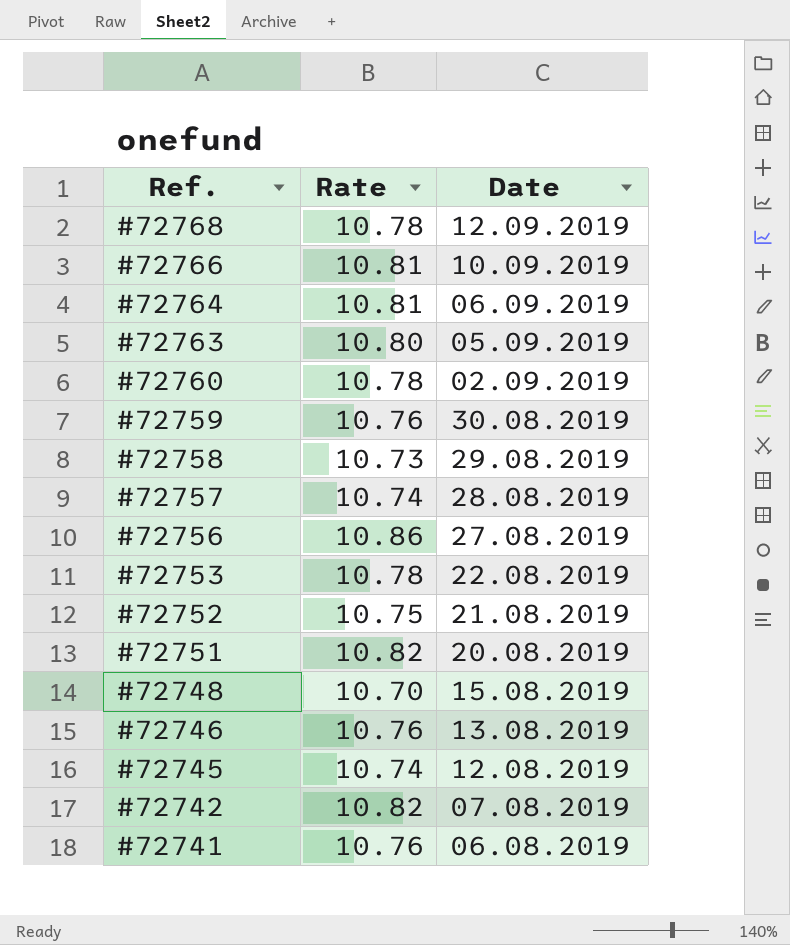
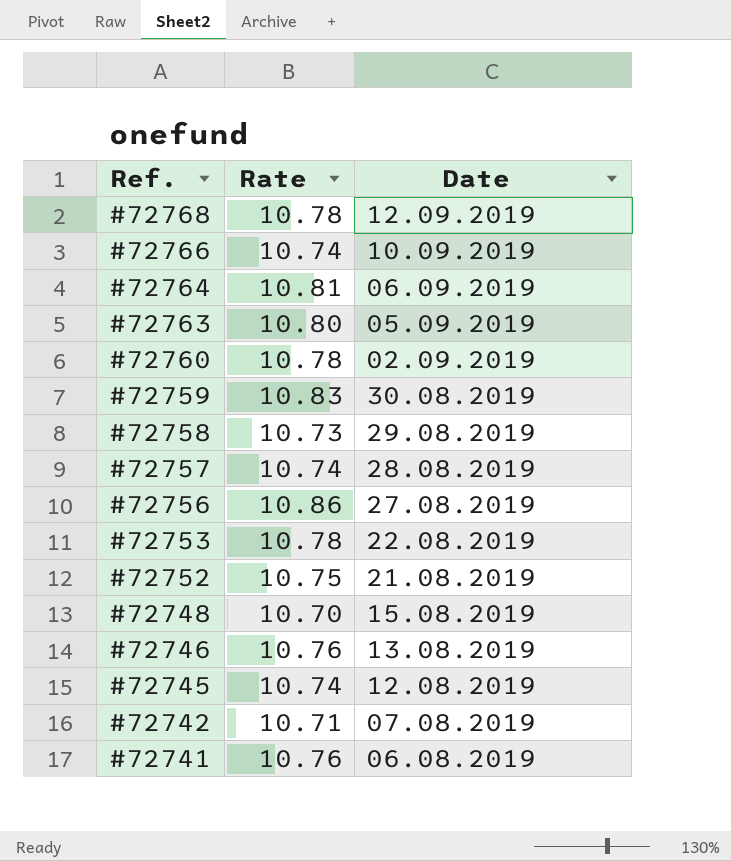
row #72751: 10.82 | 20.08.2019 -> none
#72766 | Rate: 10.81 -> 10.74
#72759 | Rate: 10.76 -> 10.83
#72742 | Rate: 10.82 -> 10.71

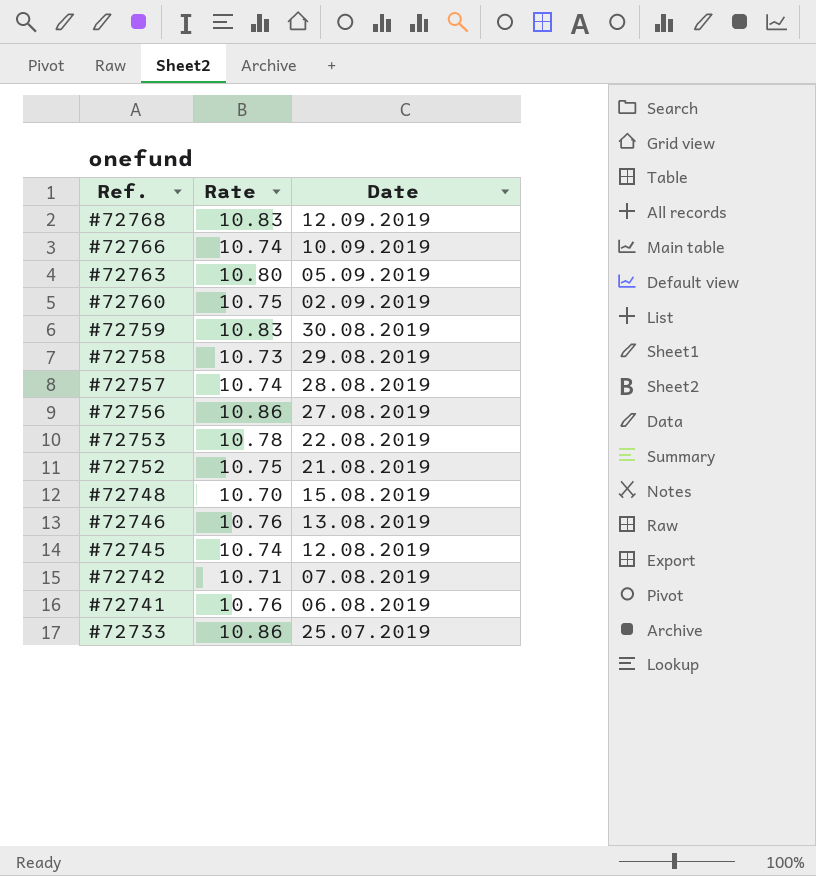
row #72764: 10.81 | 06.09.2019 -> none
#72768 | Rate: 10.78 -> 10.83
#72760 | Rate: 10.78 -> 10.75
row #72733: none -> 10.86 | 25.07.2019

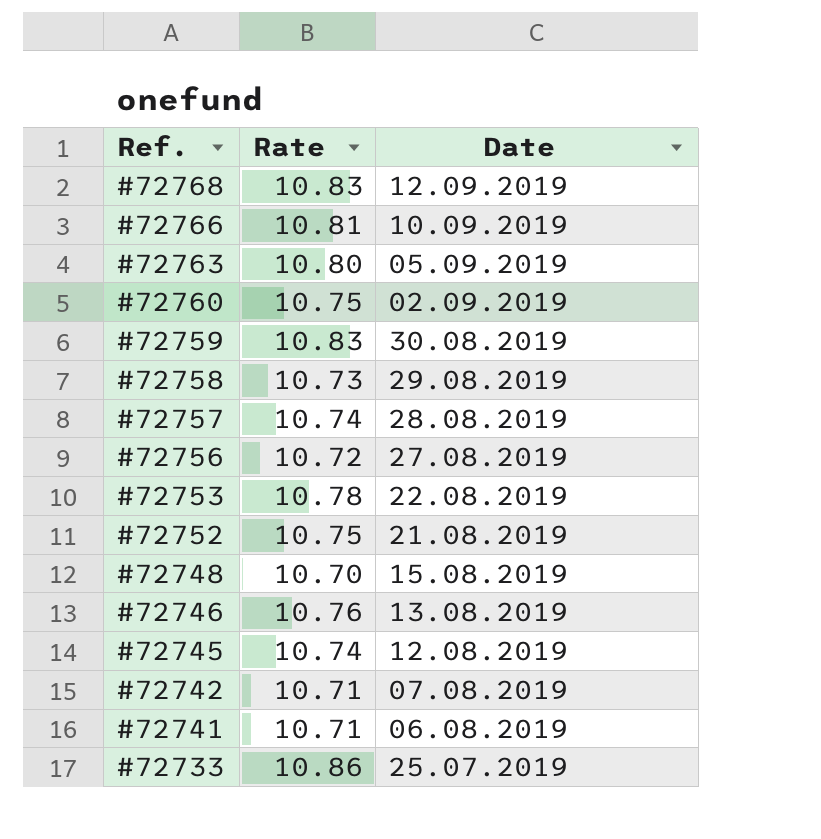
#72766 | Rate: 10.74 -> 10.81
#72756 | Rate: 10.86 -> 10.72
#72741 | Rate: 10.76 -> 10.71

